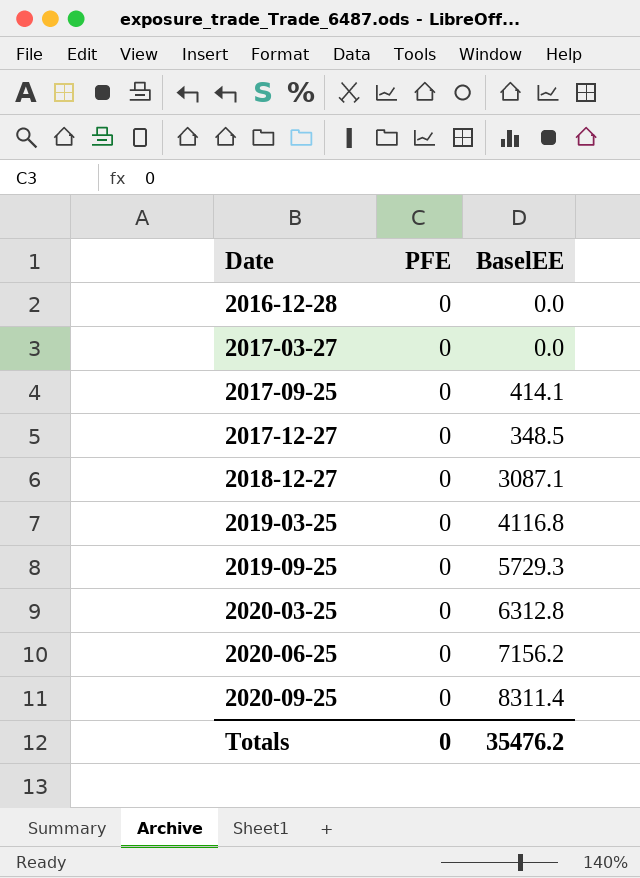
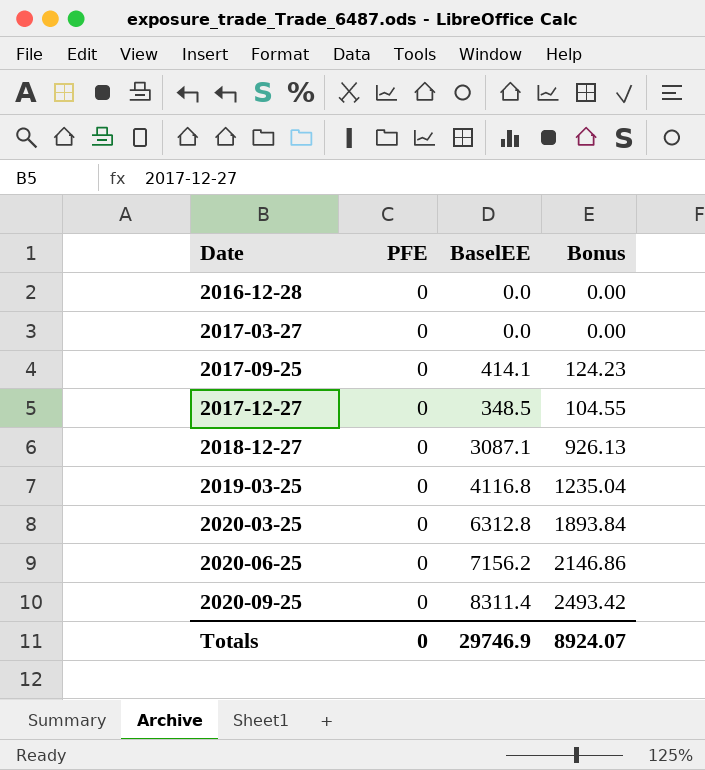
column Bonus | formula: none -> [BaselEE] * 0.3
row 2019-09-25: 0 | 5729.3 -> none
Totals | BaselEE: 35476.2 -> 29746.9

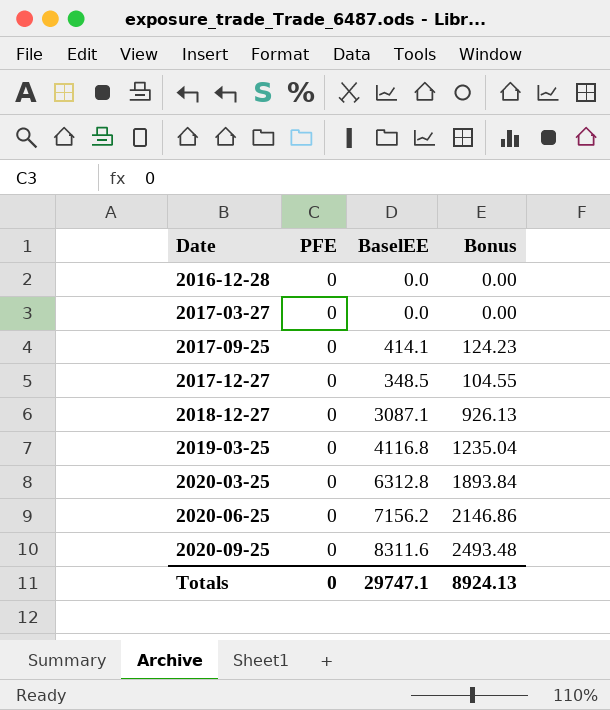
2020-09-25 | BaselEE: 8311.4 -> 8311.6
2020-09-25 | Bonus: 2493.42 -> 2493.48
Totals | BaselEE: 29746.9 -> 29747.1
Totals | Bonus: 8924.07 -> 8924.13

